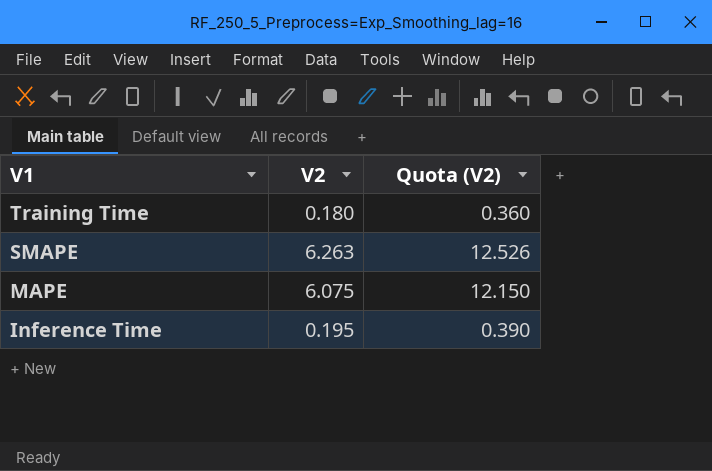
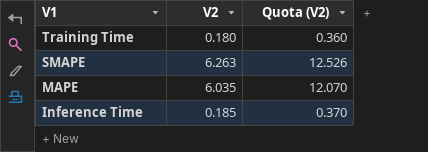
MAPE | V2: 6.075 -> 6.035
MAPE | Quota (V2): 12.150 -> 12.070
Inference Time | V2: 0.195 -> 0.185
Inference Time | Quota (V2): 0.390 -> 0.370

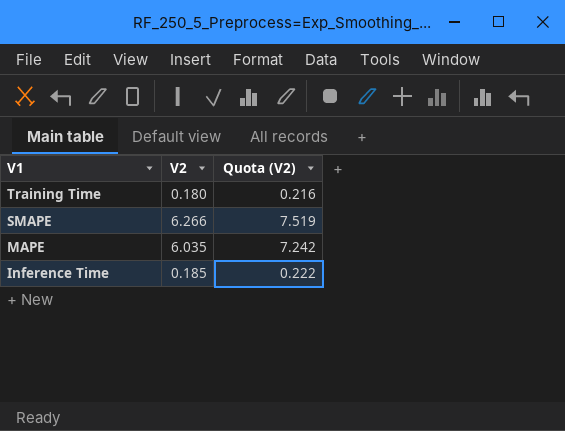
column Quota (V2) | formula: [V2] * 2 -> [V2] * 1.2
SMAPE | V2: 6.263 -> 6.266

